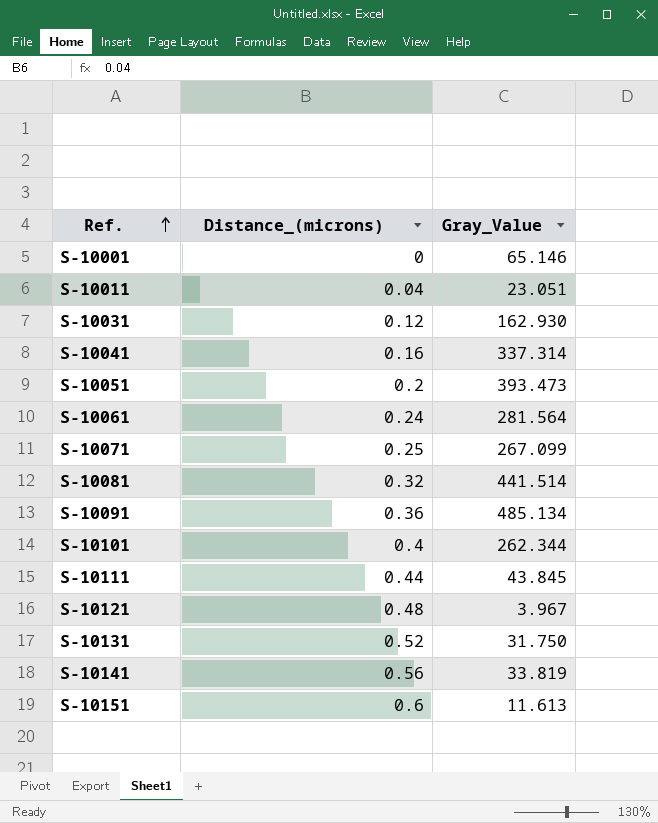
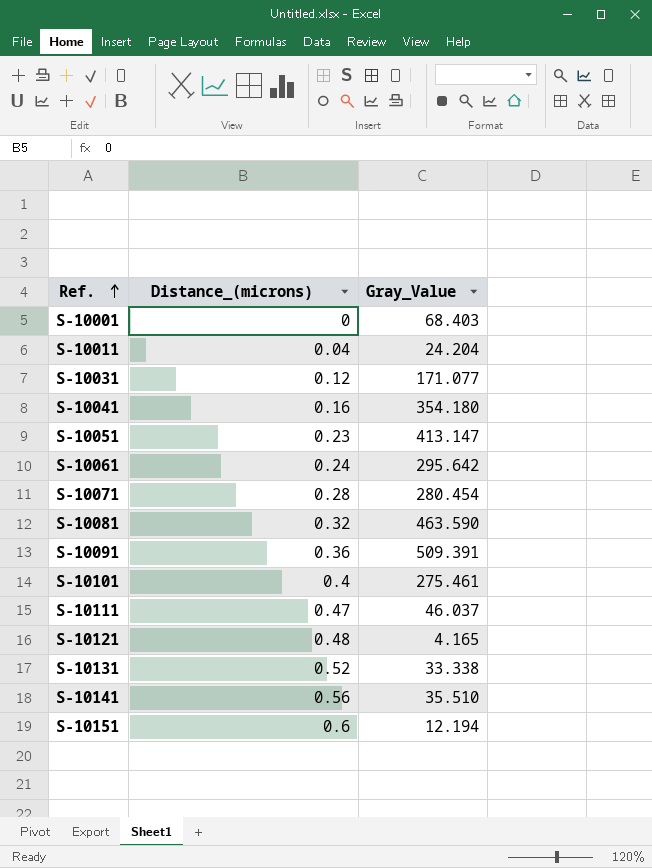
S-10001 | Gray_Value: 65.146 -> 68.403
S-10011 | Gray_Value: 23.051 -> 24.204
S-10031 | Gray_Value: 162.930 -> 171.077
S-10041 | Gray_Value: 337.314 -> 354.180
S-10051 | Distance_(microns): 0.2 -> 0.23
S-10051 | Gray_Value: 393.473 -> 413.147
S-10061 | Gray_Value: 281.564 -> 295.642
S-10071 | Distance_(microns): 0.25 -> 0.28
S-10071 | Gray_Value: 267.099 -> 280.454
S-10081 | Gray_Value: 441.514 -> 463.590
S-10091 | Gray_Value: 485.134 -> 509.391
S-10101 | Gray_Value: 262.344 -> 275.461
S-10111 | Distance_(microns): 0.44 -> 0.47
S-10111 | Gray_Value: 43.845 -> 46.037
S-10121 | Gray_Value: 3.967 -> 4.165
S-10131 | Gray_Value: 31.750 -> 33.338
S-10141 | Gray_Value: 33.819 -> 35.510
S-10151 | Gray_Value: 11.613 -> 12.194

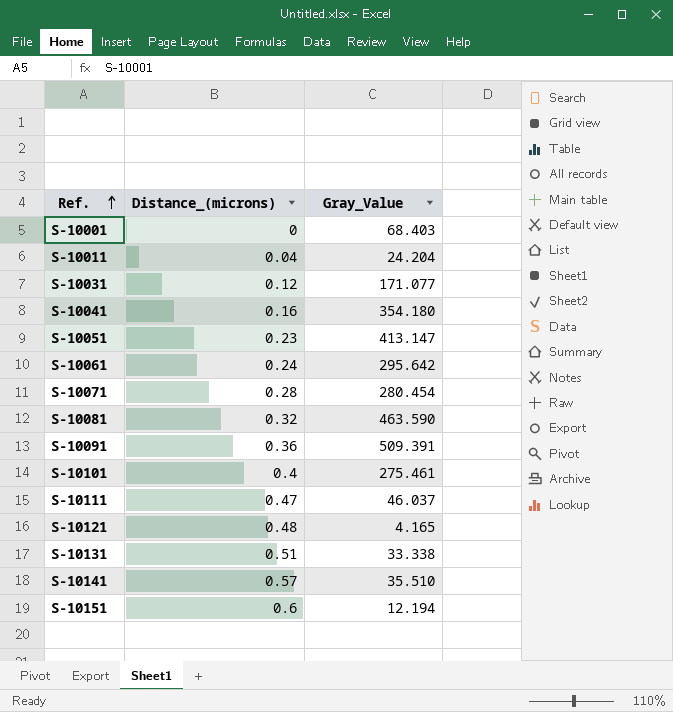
S-10131 | Distance_(microns): 0.52 -> 0.51
S-10141 | Distance_(microns): 0.56 -> 0.57

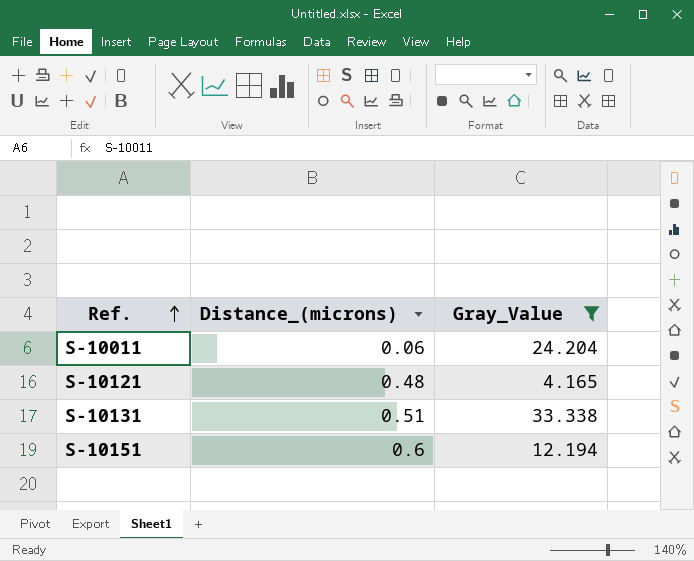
filter: none -> Gray_Value <= 33.338
S-10011 | Distance_(microns): 0.04 -> 0.06

